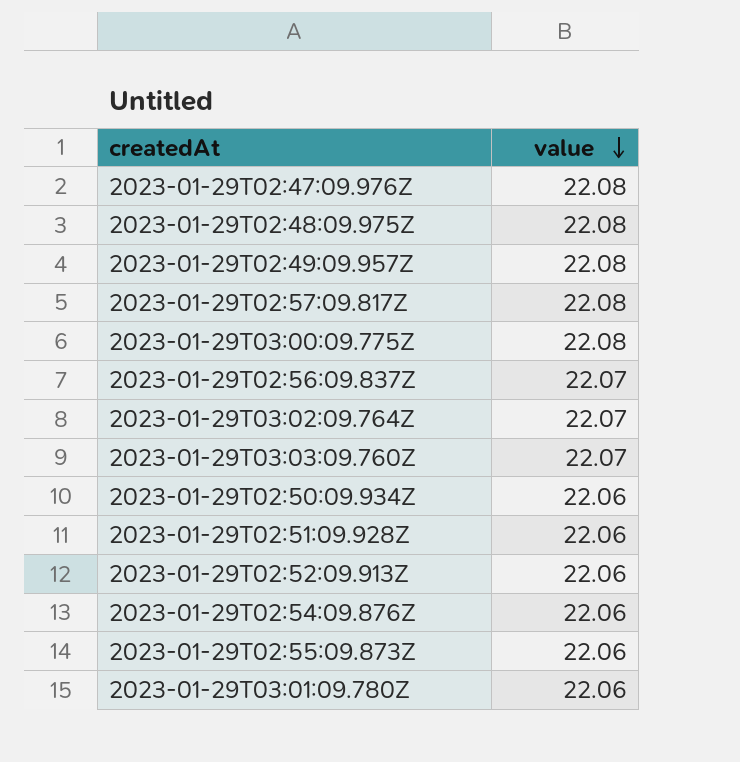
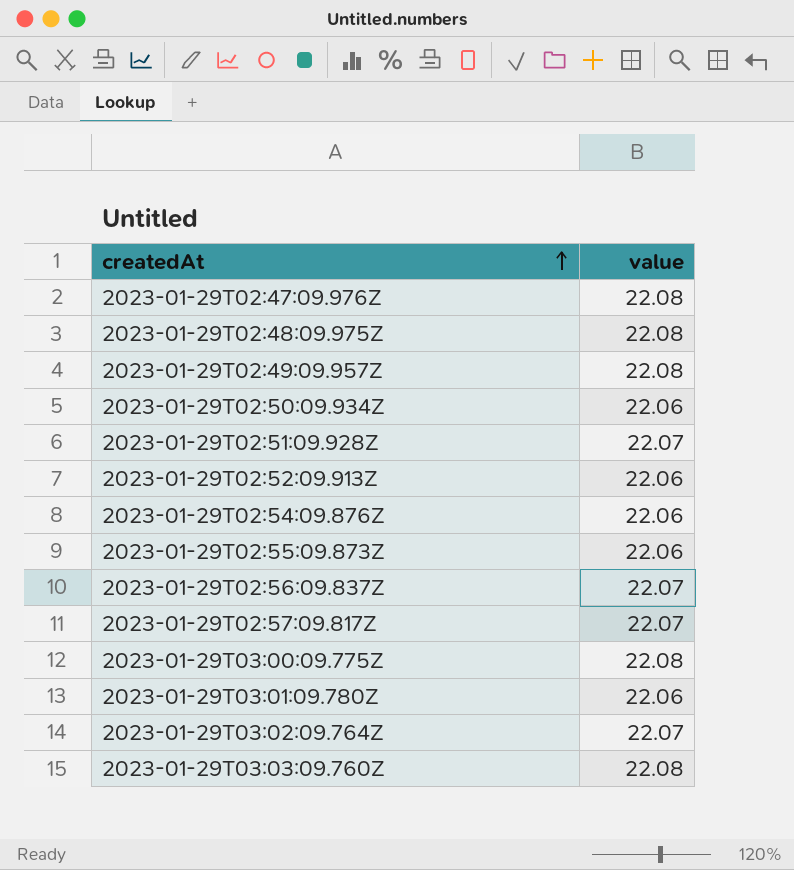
row order: value descending -> createdAt ascending
2023-01-29T02:51:09.928Z | value: 22.06 -> 22.07
2023-01-29T02:57:09.817Z | value: 22.08 -> 22.07
2023-01-29T03:03:09.760Z | value: 22.07 -> 22.08

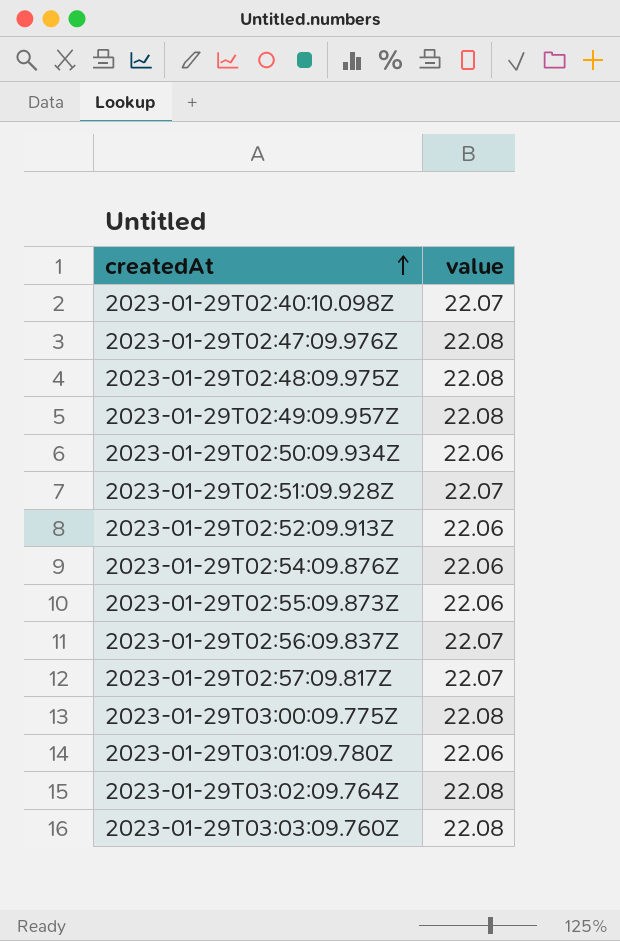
row 2023-01-29T02:40:10.098Z: none -> 22.07
2023-01-29T03:02:09.764Z | value: 22.07 -> 22.08

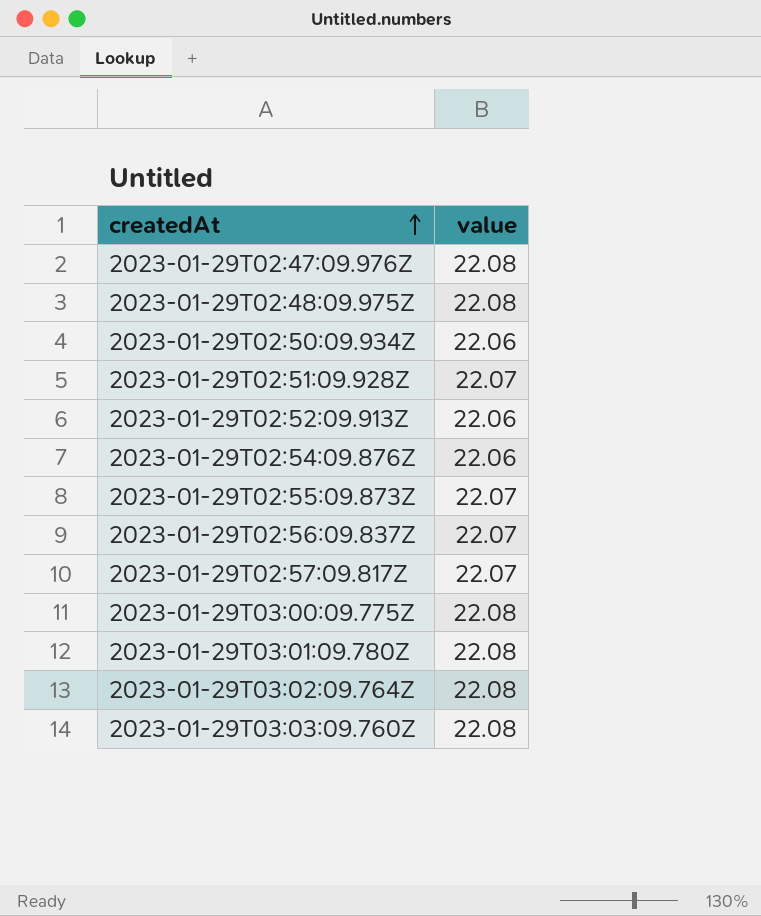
row 2023-01-29T02:40:10.098Z: 22.07 -> none
row 2023-01-29T02:49:09.957Z: 22.08 -> none
2023-01-29T02:55:09.873Z | value: 22.06 -> 22.07
2023-01-29T03:01:09.780Z | value: 22.06 -> 22.08

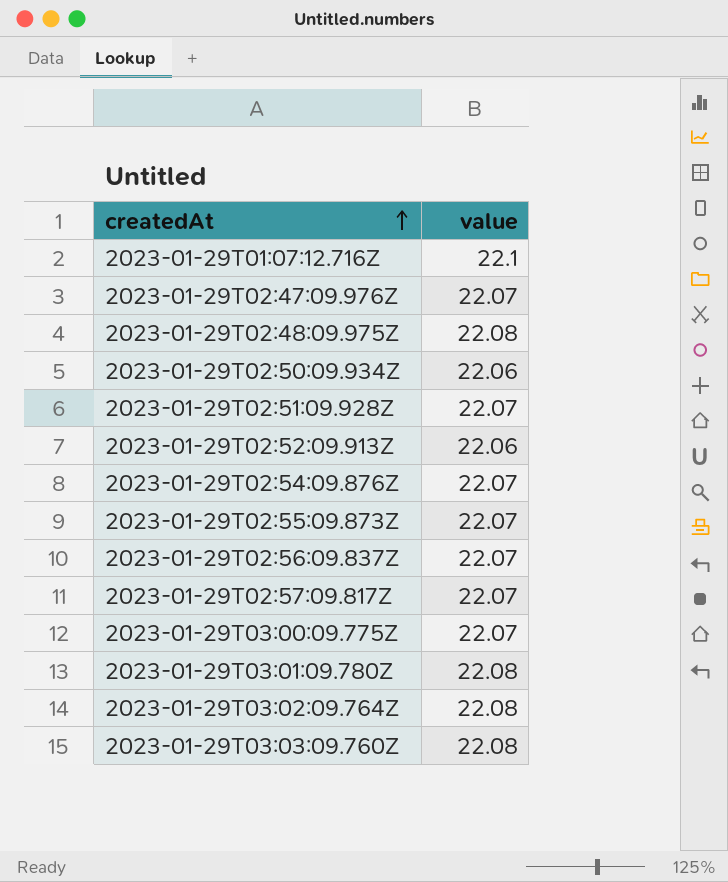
row 2023-01-29T01:07:12.716Z: none -> 22.1
2023-01-29T02:47:09.976Z | value: 22.08 -> 22.07
2023-01-29T02:54:09.876Z | value: 22.06 -> 22.07
2023-01-29T03:00:09.775Z | value: 22.08 -> 22.07

